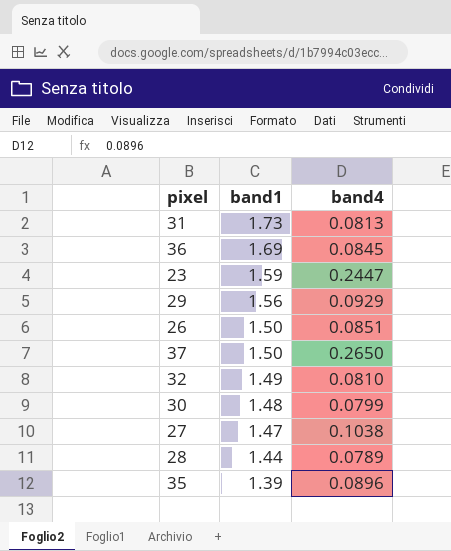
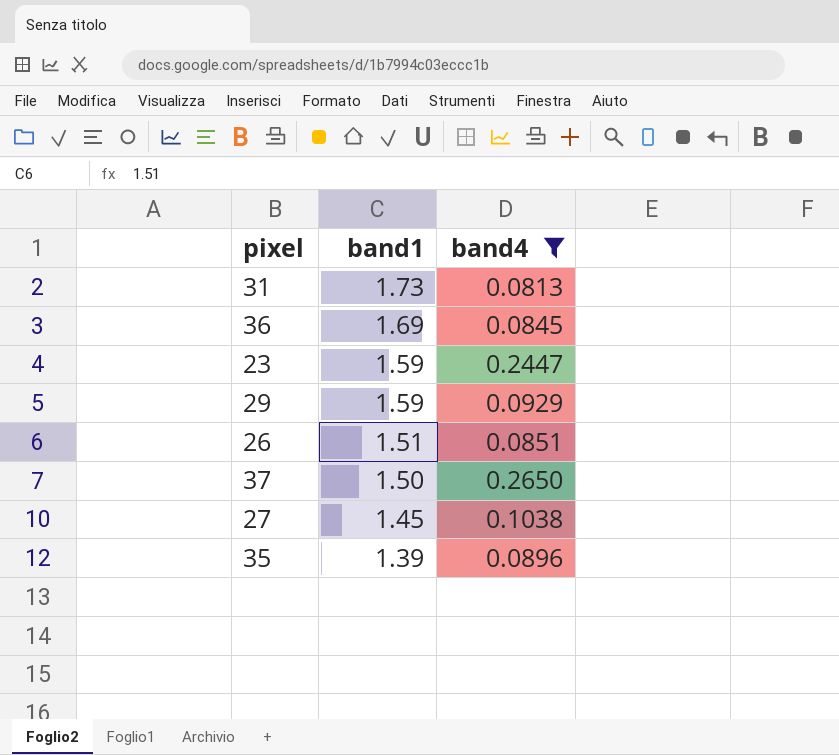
filter: none -> band4 >= 0.0813
29 | band1: 1.56 -> 1.59
26 | band1: 1.50 -> 1.51
27 | band1: 1.47 -> 1.45

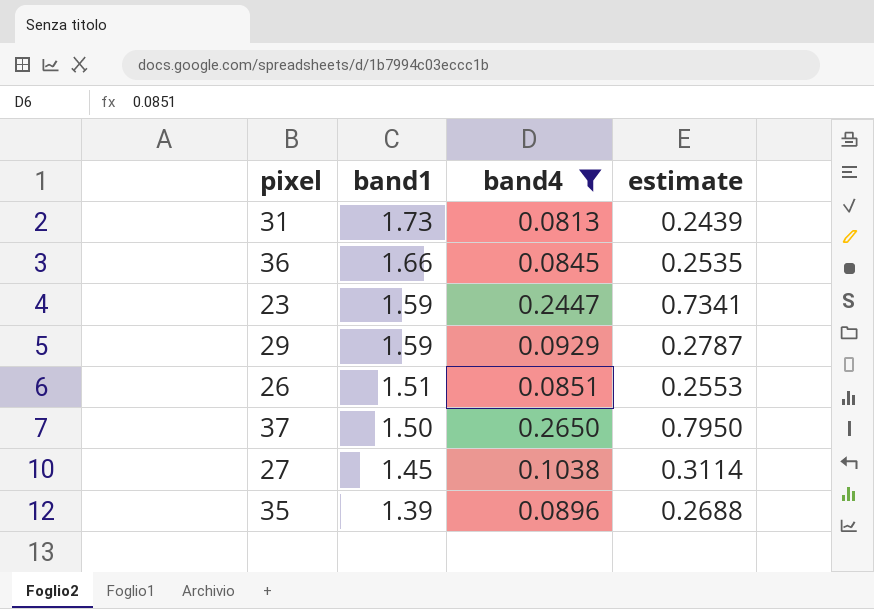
column estimate | formula: none -> [band4] * 3
36 | band1: 1.69 -> 1.66

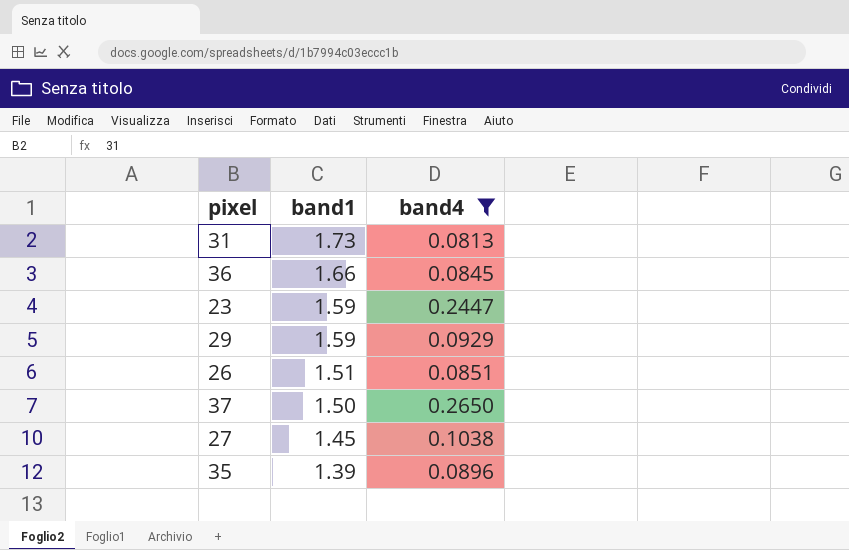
column estimate | formula: [band4] * 3 -> none

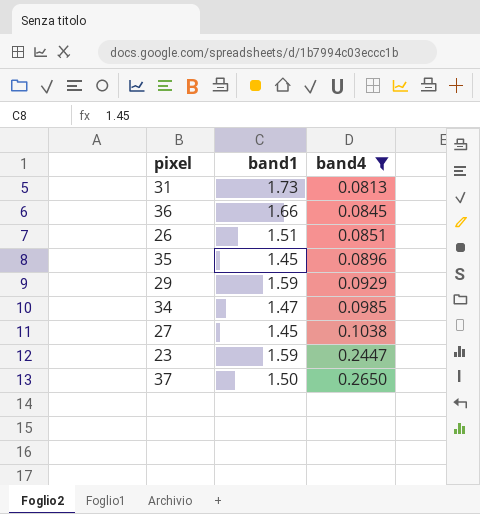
row order: band1 descending -> band4 ascending
35 | band1: 1.39 -> 1.45
row 34: none -> 1.47 | 0.0985

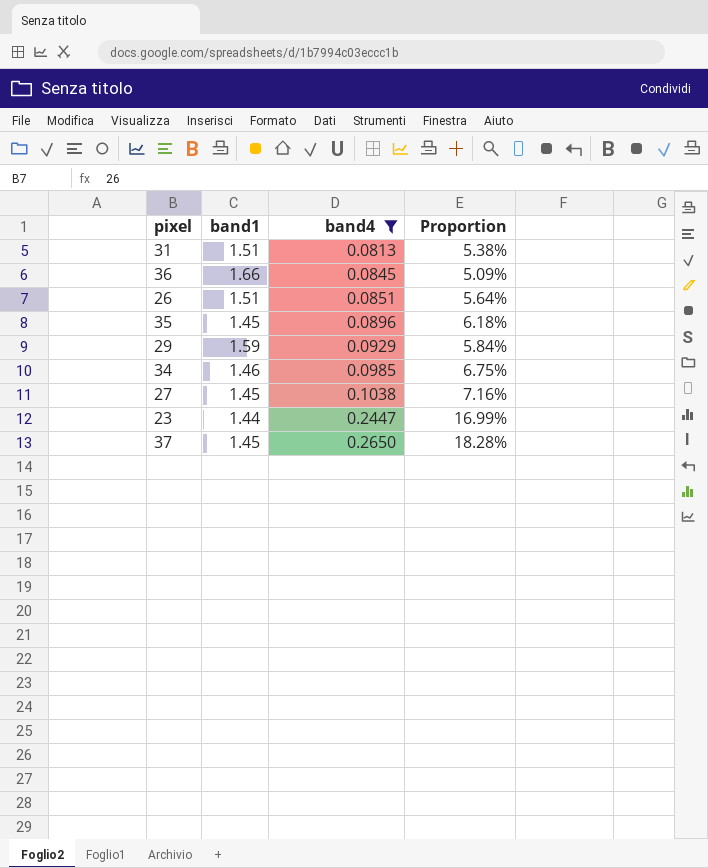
column Proportion | formula: none -> [band4] / [band1]
31 | band1: 1.73 -> 1.51
34 | band1: 1.47 -> 1.46
23 | band1: 1.59 -> 1.44
37 | band1: 1.50 -> 1.45

